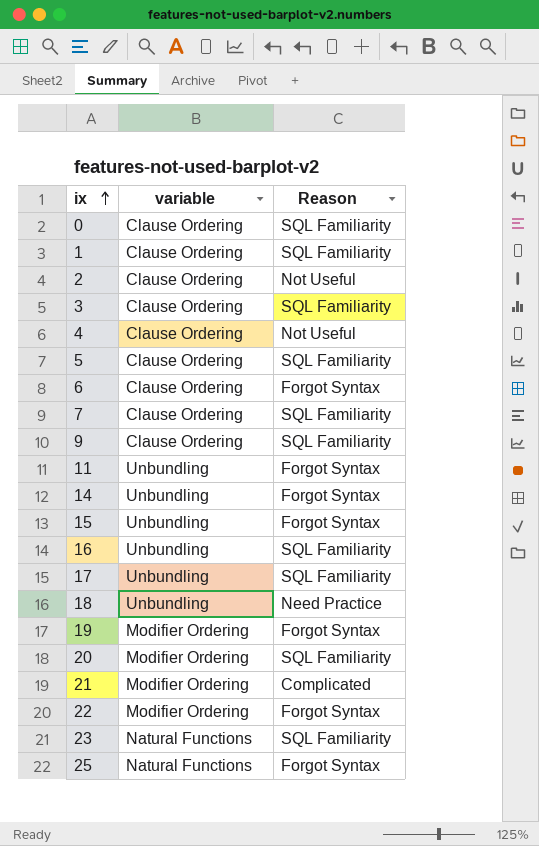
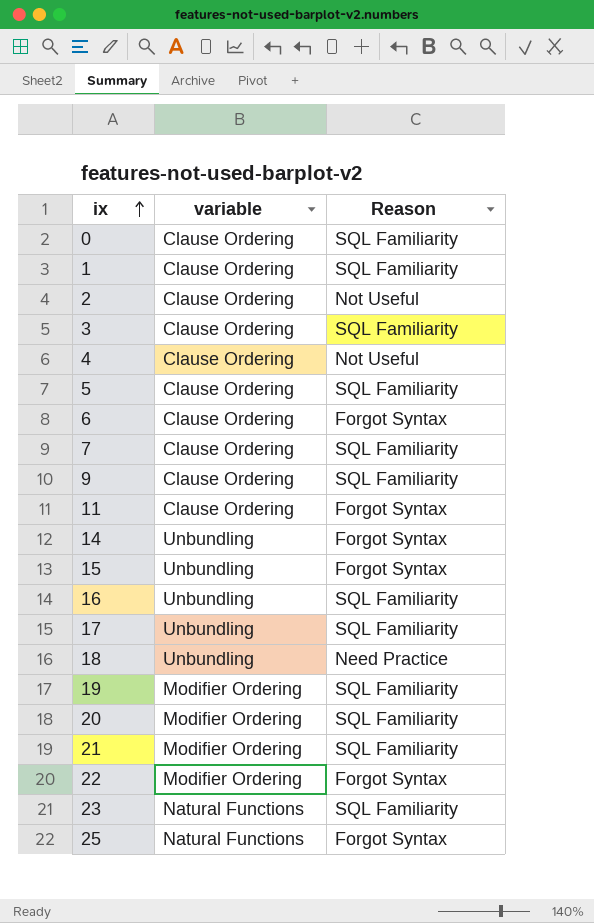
11 | variable: Unbundling -> Clause Ordering
19 | Reason: Forgot Syntax -> SQL Familiarity
21 | Reason: Complicated -> SQL Familiarity

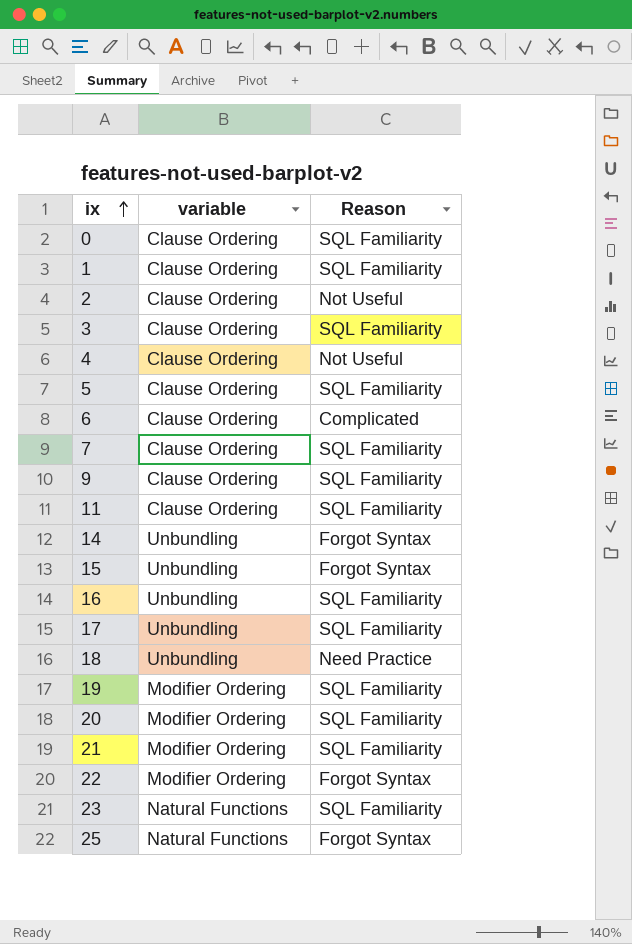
6 | Reason: Forgot Syntax -> Complicated
11 | Reason: Forgot Syntax -> SQL Familiarity

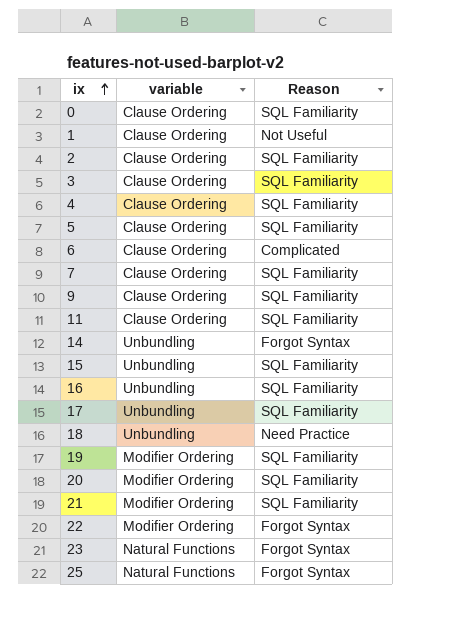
1 | Reason: SQL Familiarity -> Not Useful
2 | Reason: Not Useful -> SQL Familiarity
4 | Reason: Not Useful -> SQL Familiarity
15 | Reason: Forgot Syntax -> SQL Familiarity
23 | Reason: SQL Familiarity -> Forgot Syntax

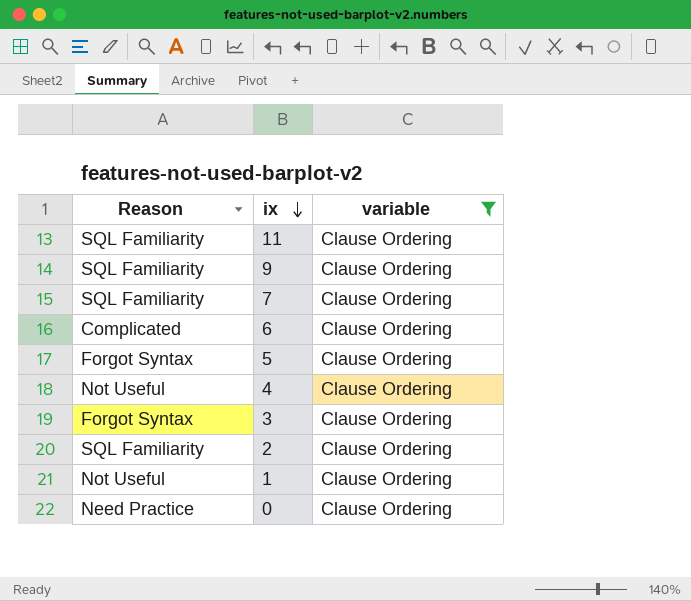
filter: none -> variable = Clause Ordering
row order: ix ascending -> ix descending
column Reason | position: 3 -> 1
5 | Reason: SQL Familiarity -> Forgot Syntax
4 | Reason: SQL Familiarity -> Not Useful
3 | Reason: SQL Familiarity -> Forgot Syntax
0 | Reason: SQL Familiarity -> Need Practice

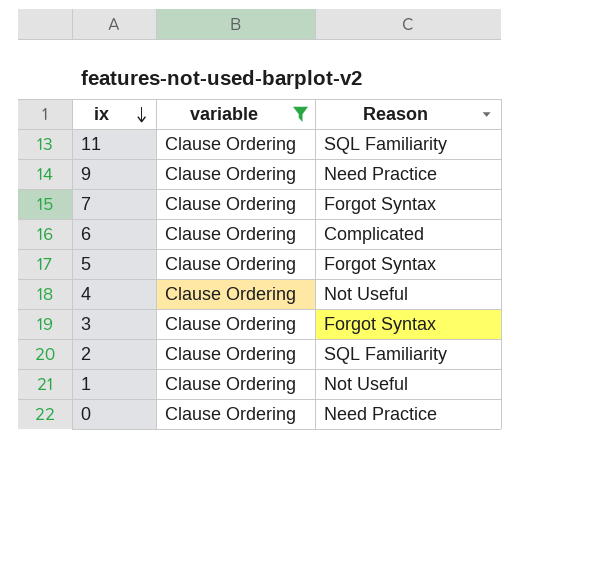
column Reason | position: 1 -> 3
9 | Reason: SQL Familiarity -> Need Practice
7 | Reason: SQL Familiarity -> Forgot Syntax

